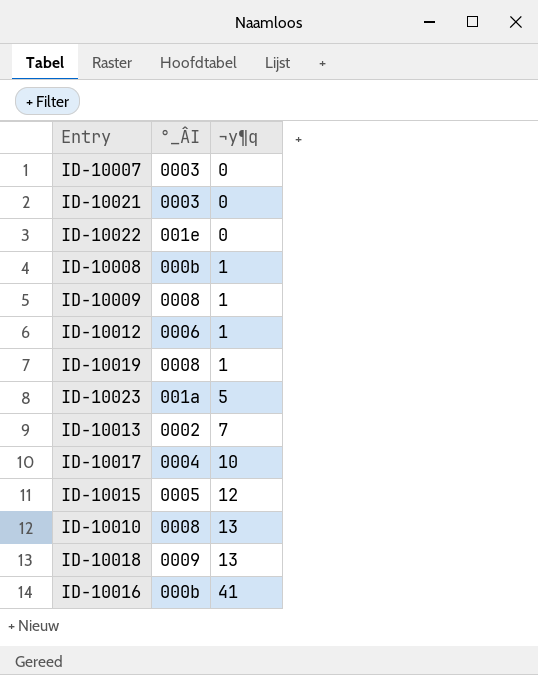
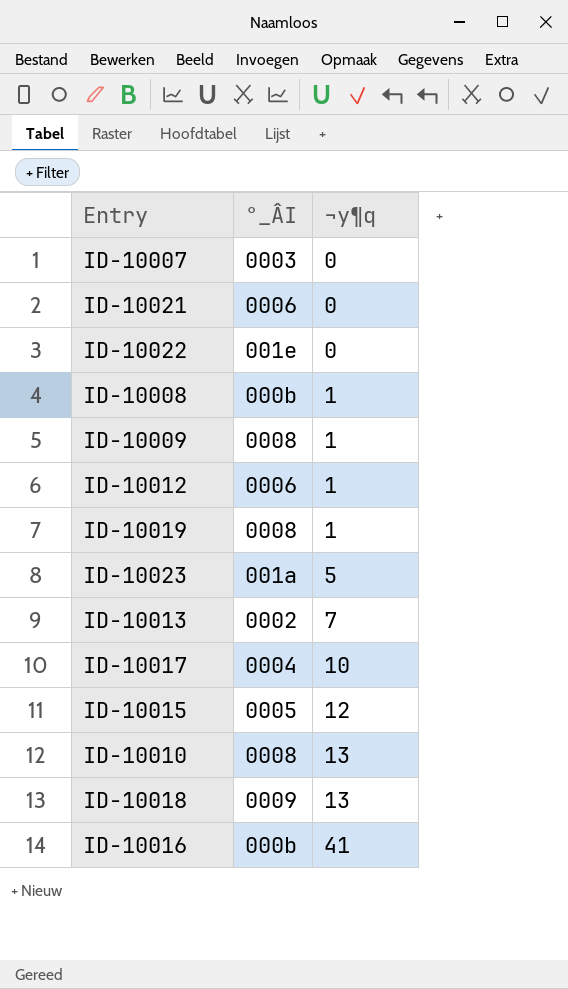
ID-10021 | °_ÂI: 0003 -> 0006

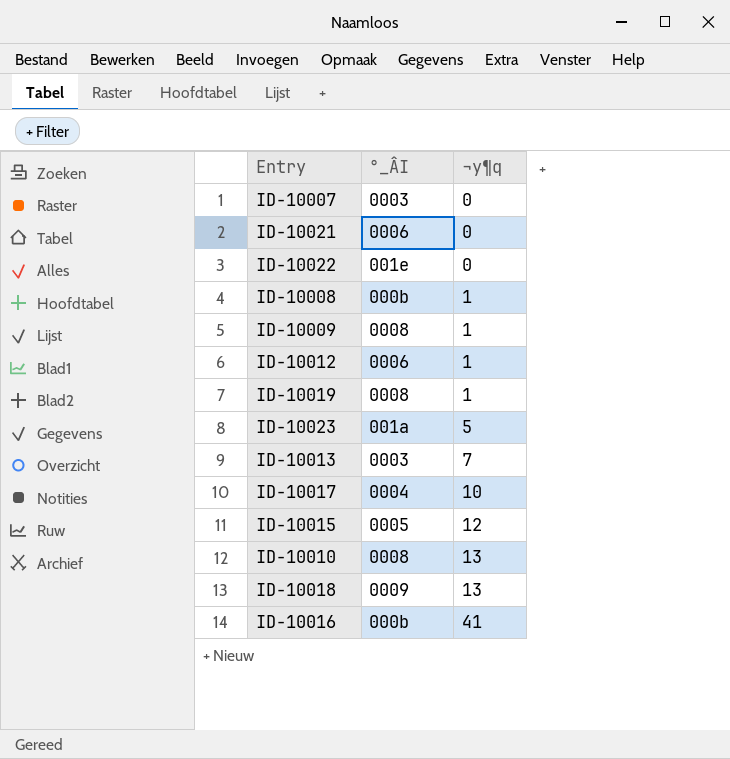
ID-10013 | °_ÂI: 0002 -> 0003

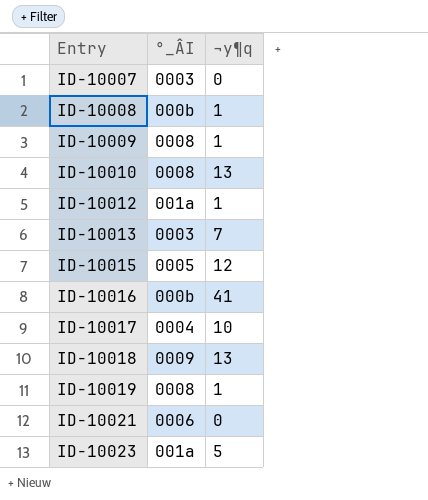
row order: ¬y¶q ascending -> Entry ascending
row ID-10022: 001e | 0 -> none
ID-10012 | °_ÂI: 0006 -> 001a

